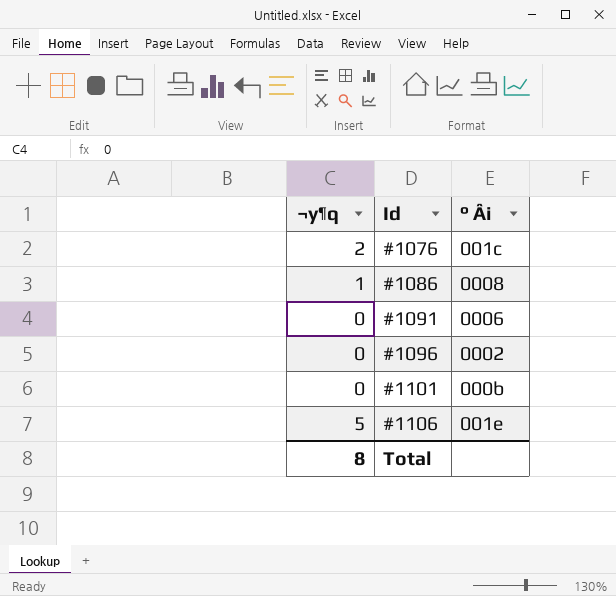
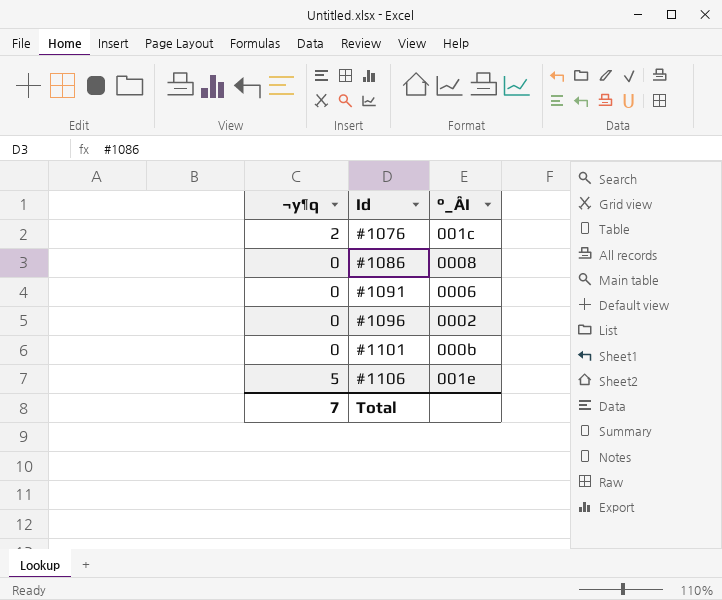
column name: ° Âi -> °_ÂI
#1086 | ¬y¶q: 1 -> 0
Total | ¬y¶q: 8 -> 7

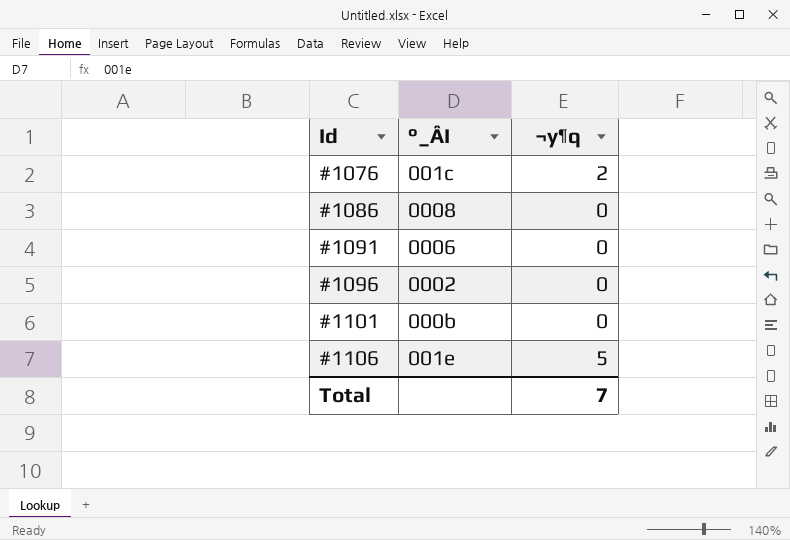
column ¬y¶q | position: 1 -> 3

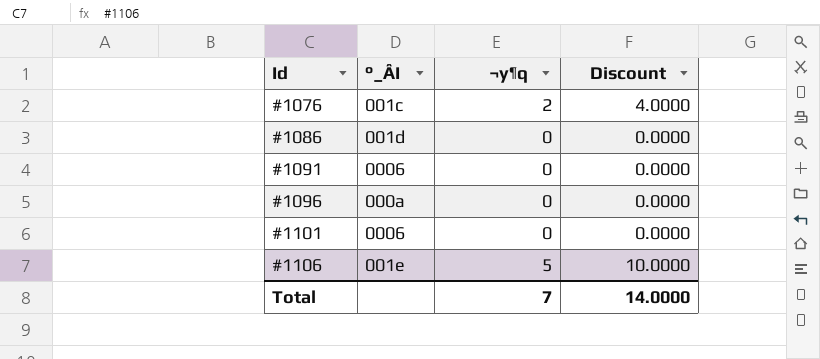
column Discount | formula: none -> [¬y¶q] * 2
#1086 | °_ÂI: 0008 -> 001d
#1096 | °_ÂI: 0002 -> 000a
#1101 | °_ÂI: 000b -> 0006

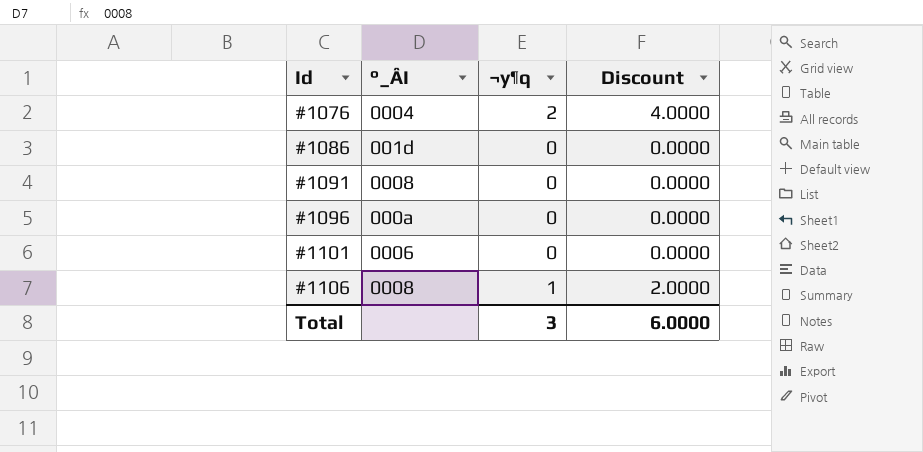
#1076 | °_ÂI: 001c -> 0004
#1091 | °_ÂI: 0006 -> 0008
#1106 | °_ÂI: 001e -> 0008
#1106 | ¬y¶q: 5 -> 1
#1106 | Discount: 10.0000 -> 2.0000
Total | ¬y¶q: 7 -> 3
Total | Discount: 14.0000 -> 6.0000

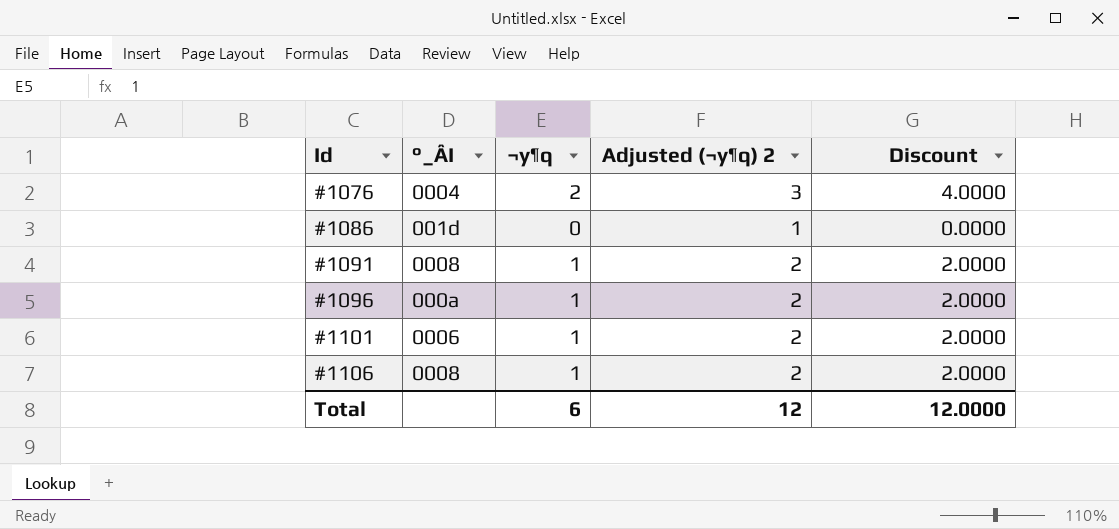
column Adjusted (¬y¶q) 2 | formula: none -> [¬y¶q] + 1
#1091 | ¬y¶q: 0 -> 1
#1091 | Discount: 0.0000 -> 2.0000
#1096 | ¬y¶q: 0 -> 1
#1096 | Discount: 0.0000 -> 2.0000
#1101 | ¬y¶q: 0 -> 1
#1101 | Discount: 0.0000 -> 2.0000
Total | ¬y¶q: 3 -> 6
Total | Discount: 6.0000 -> 12.0000

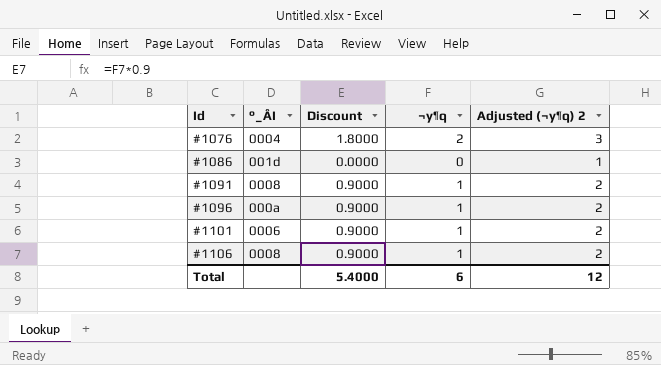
column Discount | formula: [¬y¶q] * 2 -> [¬y¶q] * 0.9
column Discount | position: 5 -> 3
Total | Discount: 12.0000 -> 5.4000

